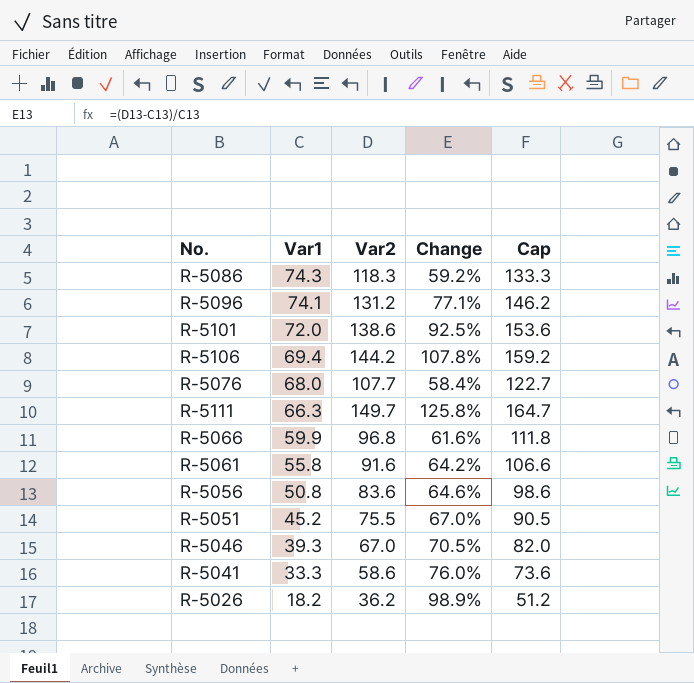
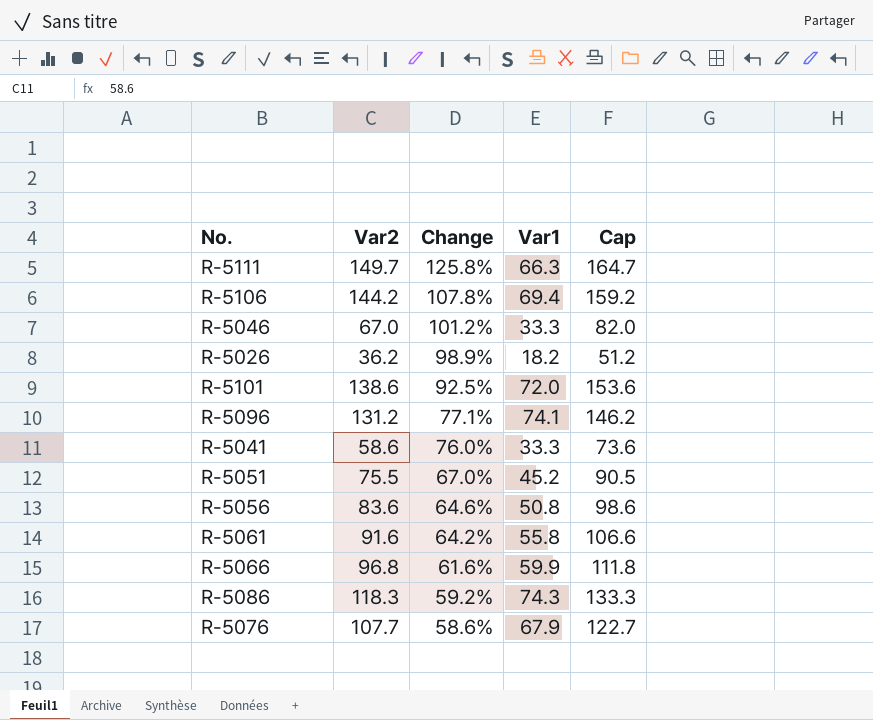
row order: Var1 descending -> Change descending
column Var1 | position: 2 -> 4
R-5046 | Change: 70.5% -> 101.2%
R-5046 | Var1: 39.3 -> 33.3
R-5076 | Change: 58.4% -> 58.6%
R-5076 | Var1: 68.0 -> 67.9

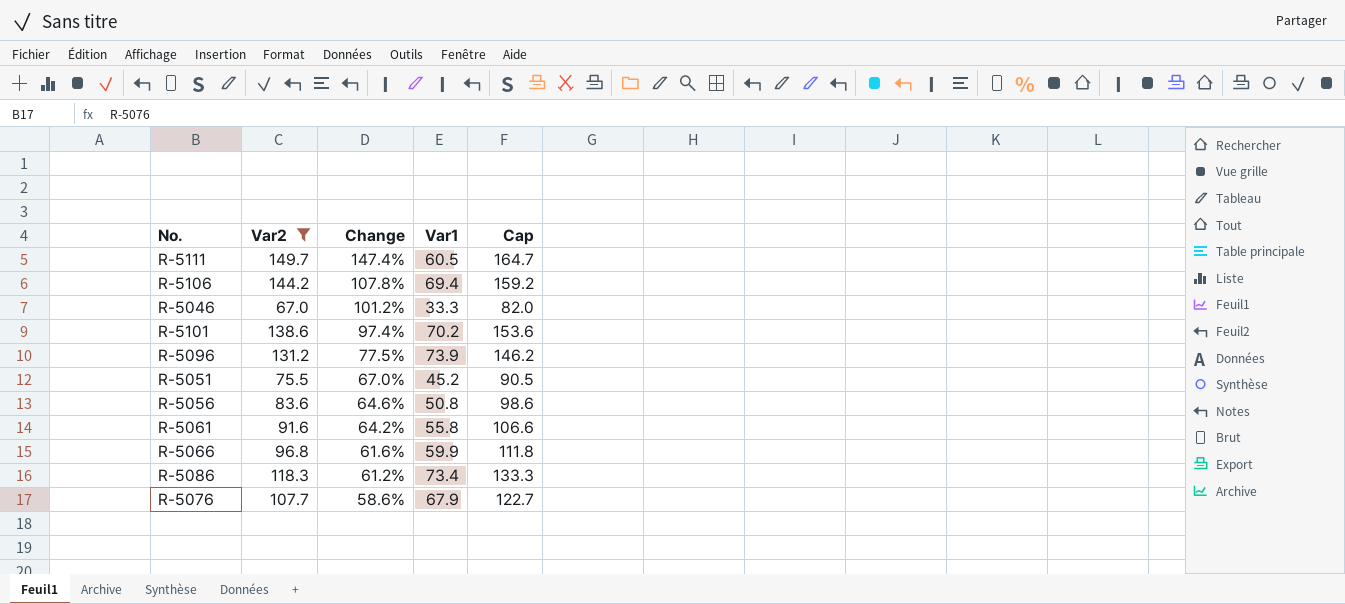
filter: none -> Var2 >= 67.0
R-5111 | Change: 125.8% -> 147.4%
R-5111 | Var1: 66.3 -> 60.5
R-5101 | Change: 92.5% -> 97.4%
R-5101 | Var1: 72.0 -> 70.2
R-5096 | Change: 77.1% -> 77.5%
R-5096 | Var1: 74.1 -> 73.9
R-5086 | Change: 59.2% -> 61.2%
R-5086 | Var1: 74.3 -> 73.4

